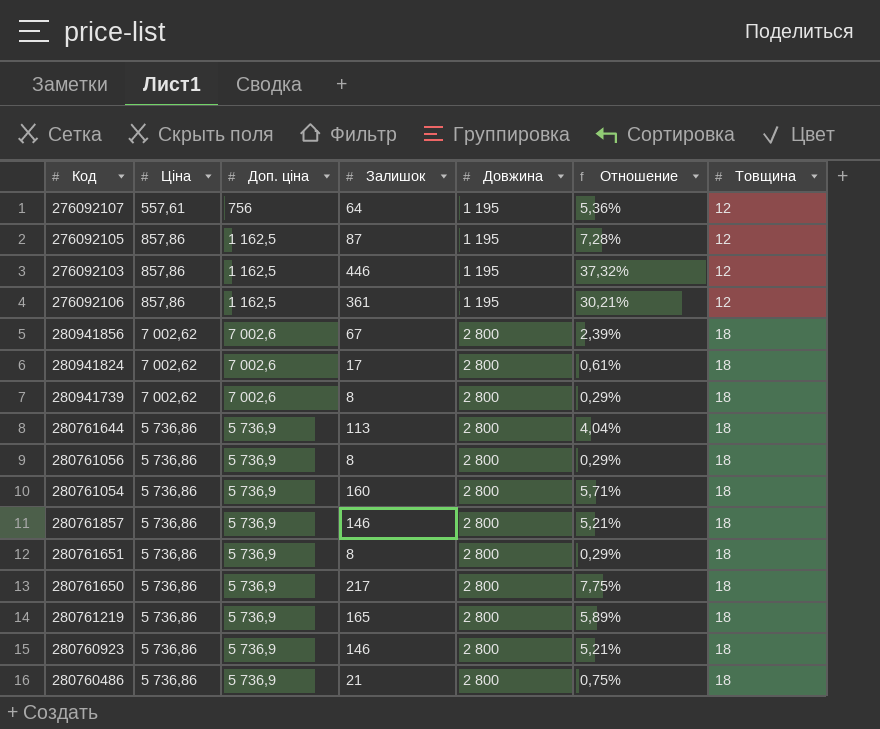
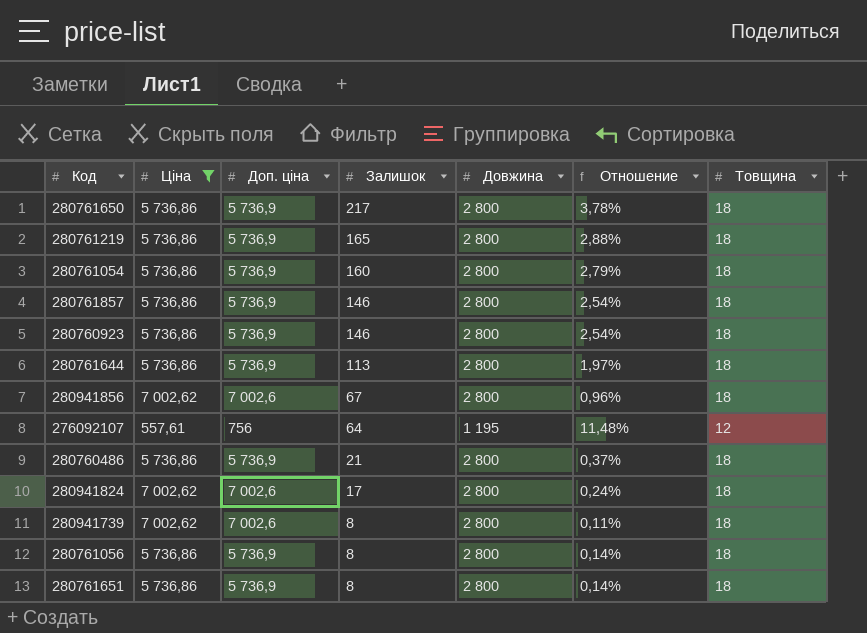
filter: none -> Ціна != 857,86
row order: Довжина ascending -> Залишок descending
column Отношение | formula: [Залишок] / [Довжина] -> [Залишок] / [Ціна]

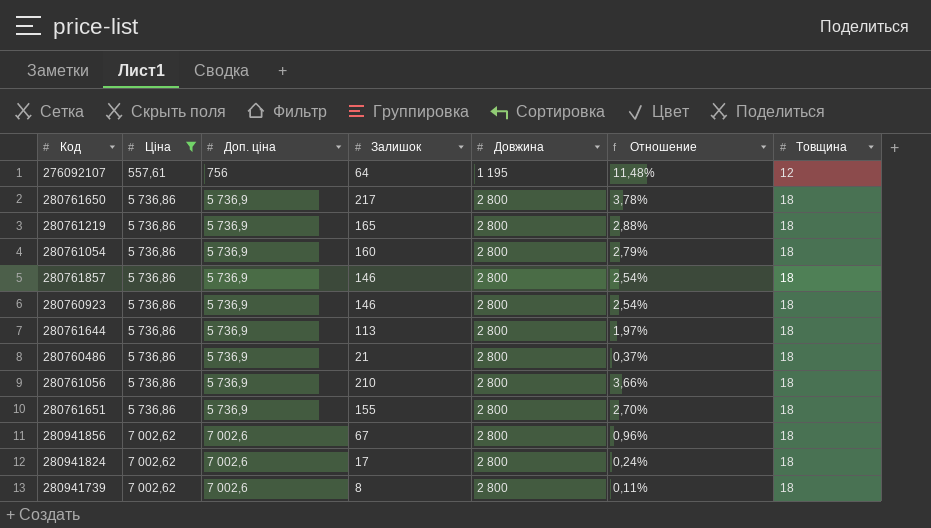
row order: Залишок descending -> Ціна ascending
280761056 | Залишок: 8 -> 210
280761056 | Отношение: 0,14% -> 3,66%
280761651 | Залишок: 8 -> 155
280761651 | Отношение: 0,14% -> 2,70%

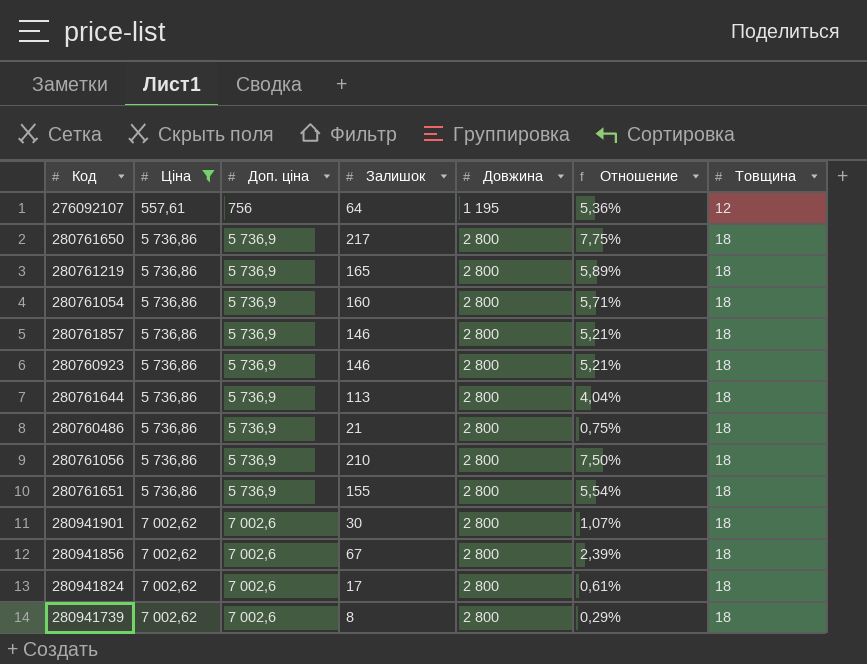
column Отношение | formula: [Залишок] / [Ціна] -> [Залишок] / [Довжина]
row 280941901: none -> 7 002,62 | 7 002,6 | 30 | 2 800 | 1,07% | 18

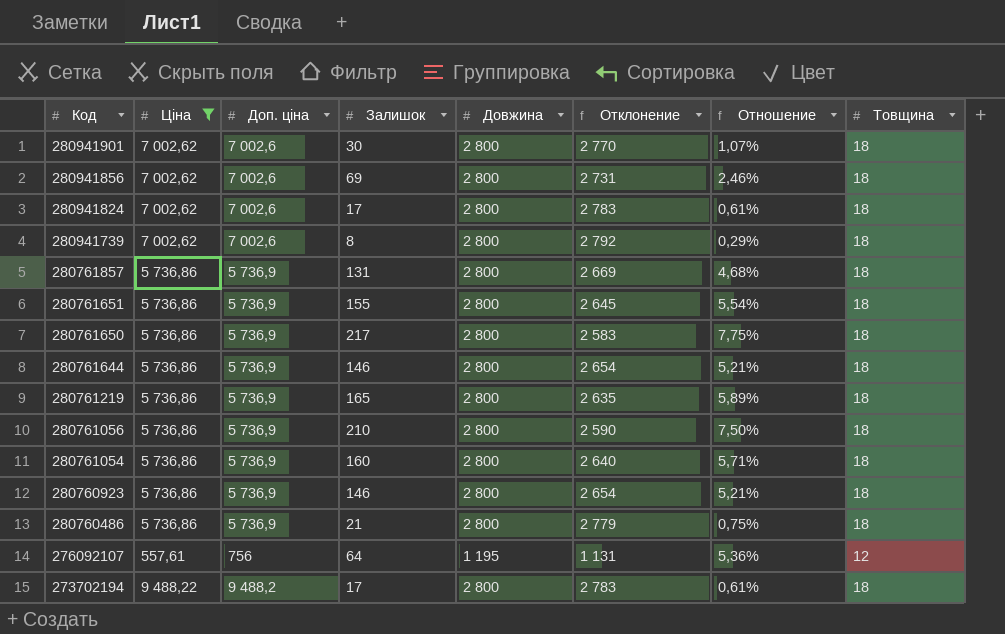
row order: Ціна ascending -> Код descending
column Отклонение | formula: none -> [Довжина] - [Залишок]
280941856 | Залишок: 67 -> 69
280941856 | Отношение: 2,39% -> 2,46%
280761857 | Залишок: 146 -> 131
280761857 | Отношение: 5,21% -> 4,68%
280761644 | Залишок: 113 -> 146
280761644 | Отношение: 4,04% -> 5,21%
row 273702194: none -> 9 488,22 | 9 488,2 | 17 | 2 800 | 2 783 | 0,61% | 18

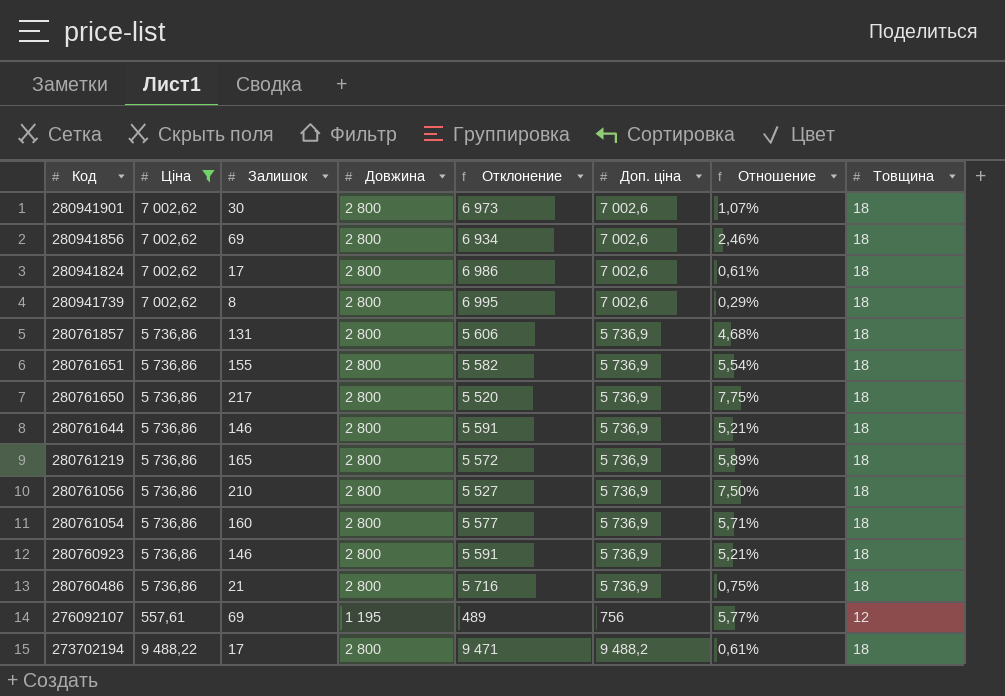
column Отклонение | formula: [Довжина] - [Залишок] -> [Ціна] - [Залишок]
column Доп. ціна | position: 3 -> 6
276092107 | Залишок: 64 -> 69
276092107 | Отношение: 5,36% -> 5,77%

